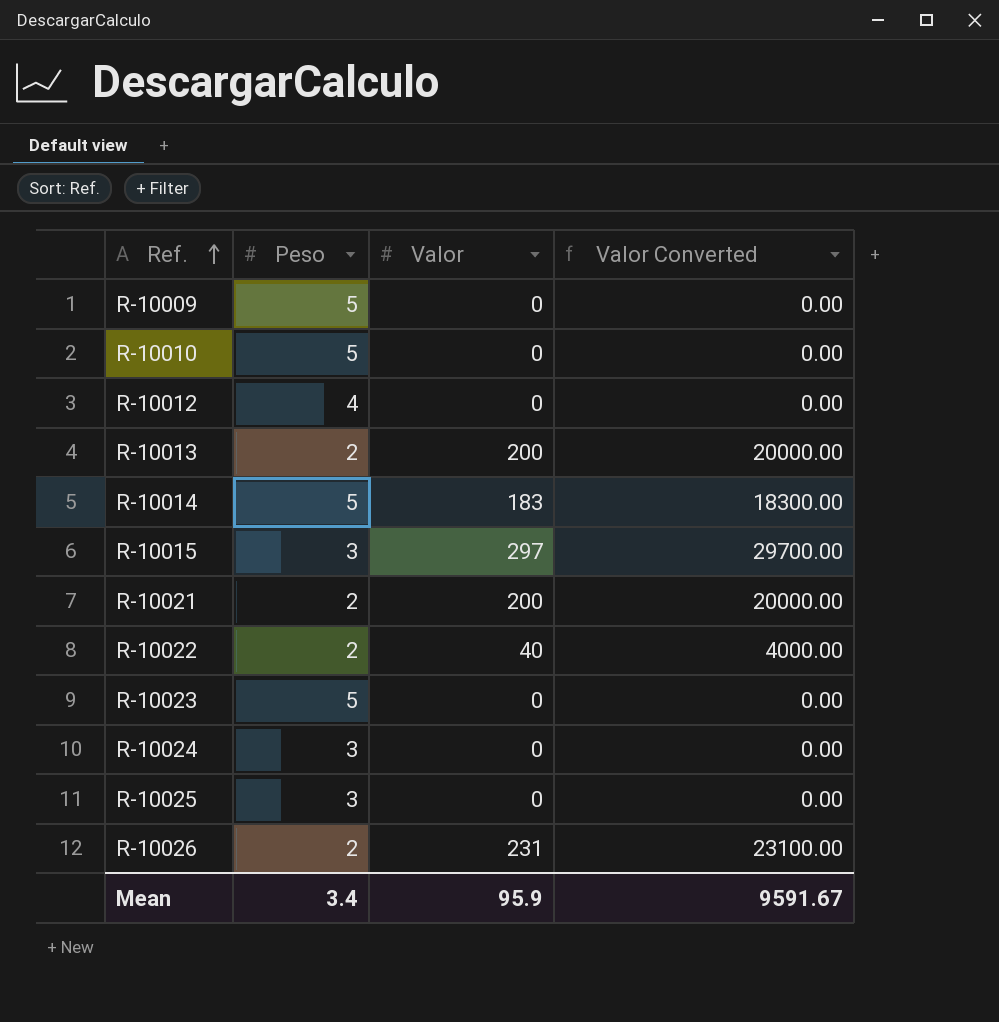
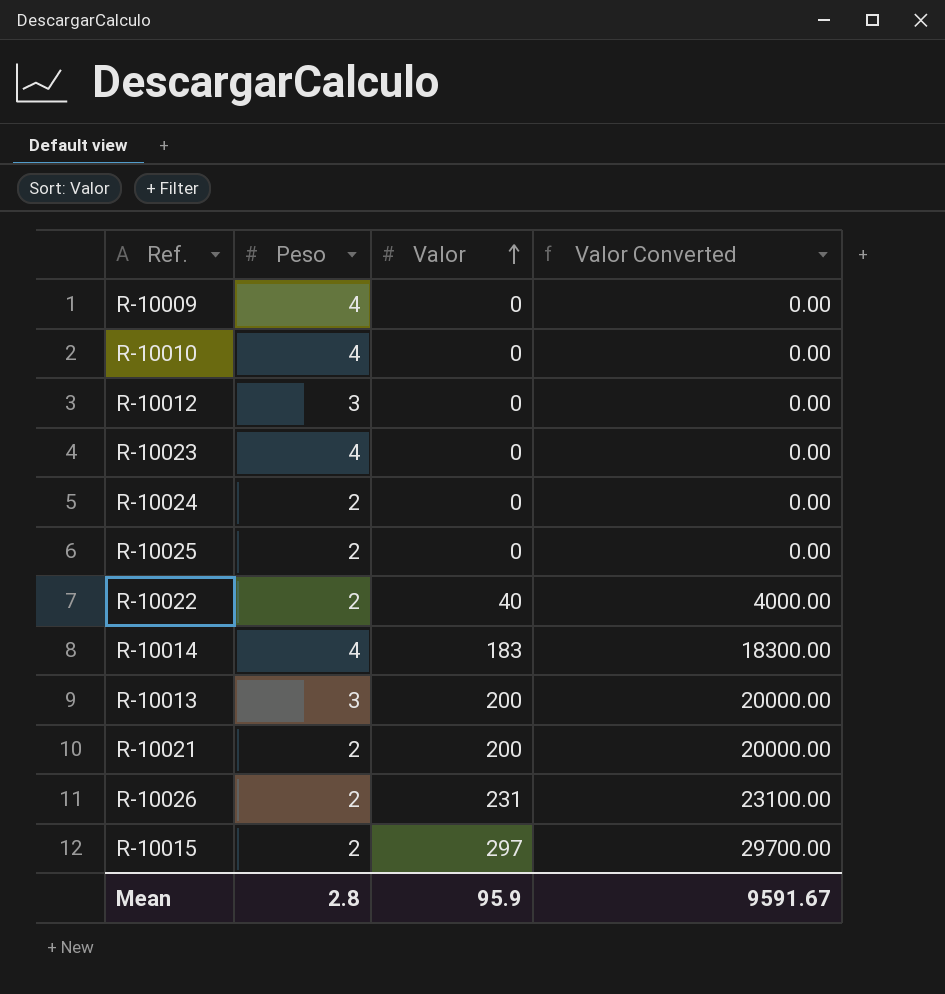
row order: Ref. ascending -> Valor ascending
R-10009 | Peso: 5 -> 4
R-10010 | Peso: 5 -> 4
R-10012 | Peso: 4 -> 3
R-10023 | Peso: 5 -> 4
R-10024 | Peso: 3 -> 2
R-10025 | Peso: 3 -> 2
R-10014 | Peso: 5 -> 4
R-10013 | Peso: 2 -> 3
R-10015 | Peso: 3 -> 2
Mean | Peso: 3.4 -> 2.8

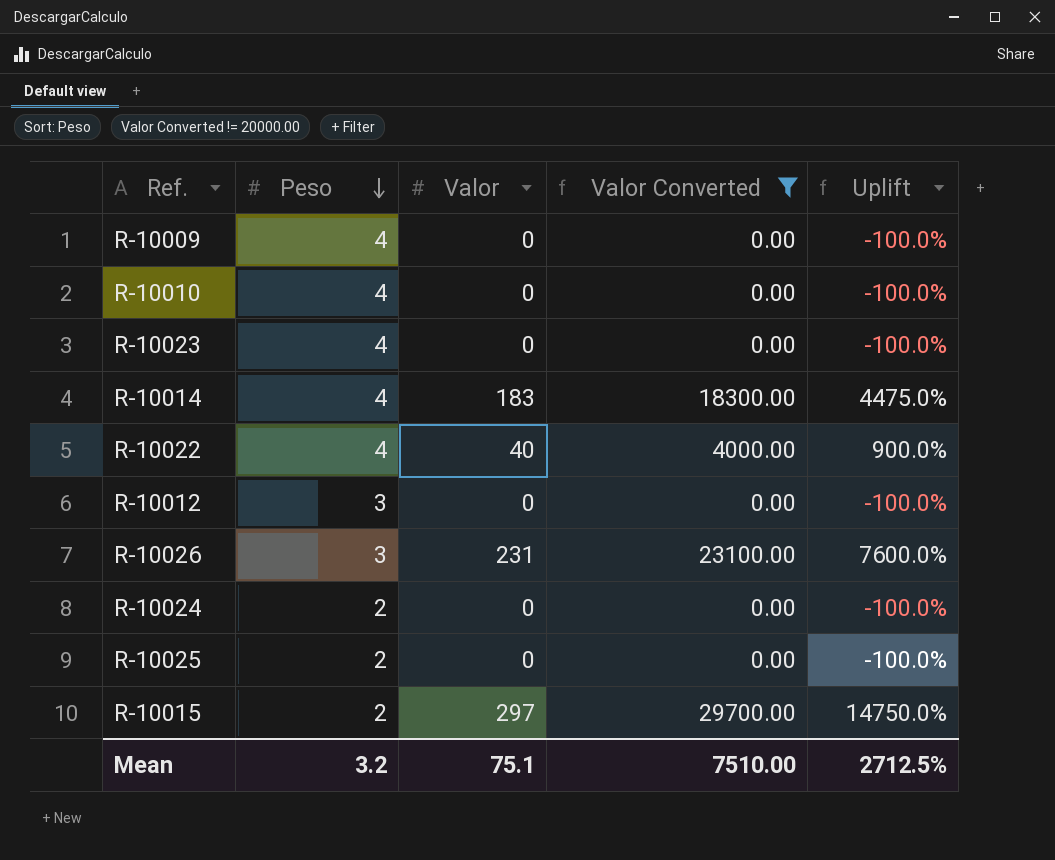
filter: none -> Valor Converted != 20000.00
row order: Valor ascending -> Peso descending
column Uplift | formula: none -> ([Valor] - [Peso]) / [Peso]
R-10022 | Peso: 2 -> 4
R-10026 | Peso: 2 -> 3
Mean | Peso: 2.8 -> 3.2
Mean | Valor: 95.9 -> 75.1
Mean | Valor Converted: 9591.67 -> 7510.00

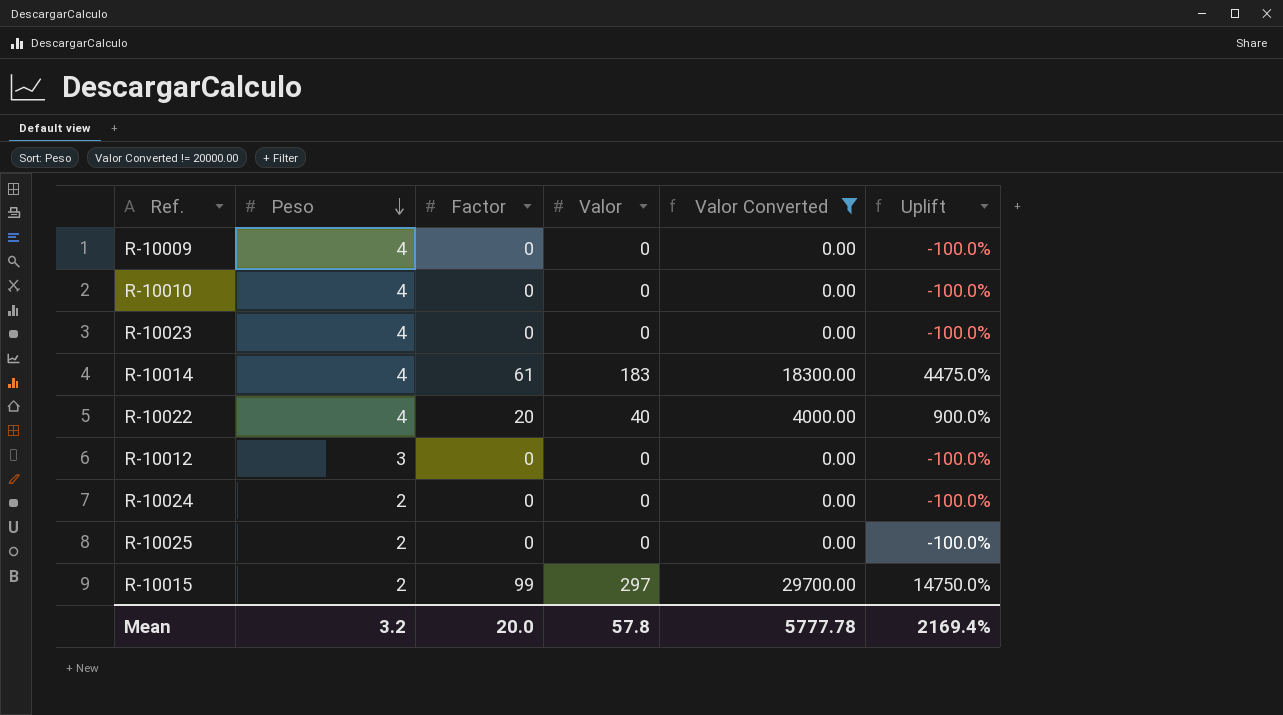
column Factor | position: none -> 3
row R-10026: 3 | 231 | 23100.00 | 7600.0% -> none
Mean | Valor: 75.1 -> 57.8
Mean | Valor Converted: 7510.00 -> 5777.78
Mean | Uplift: 2712.5% -> 2169.4%

